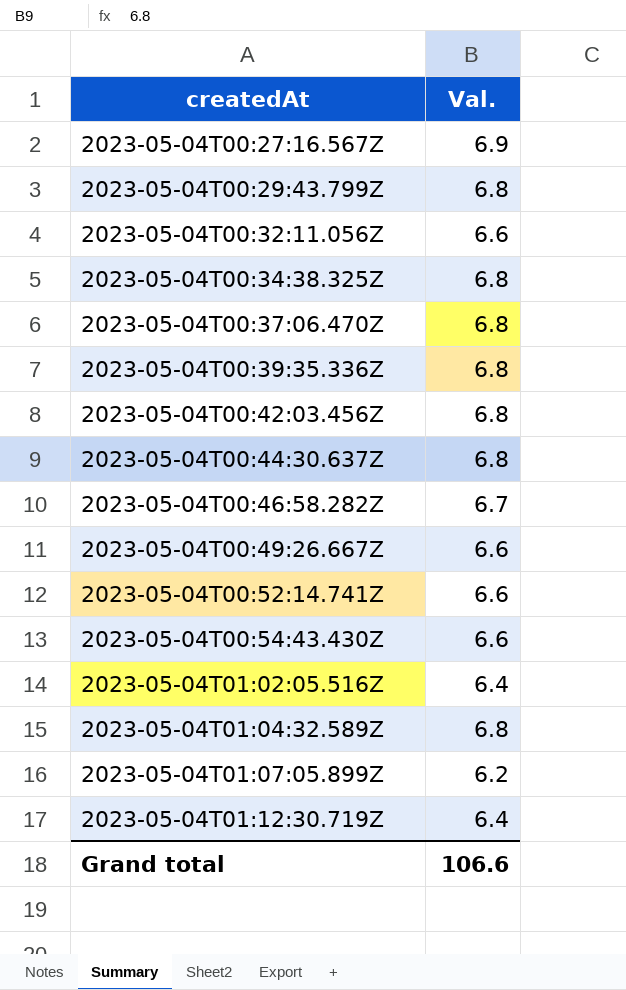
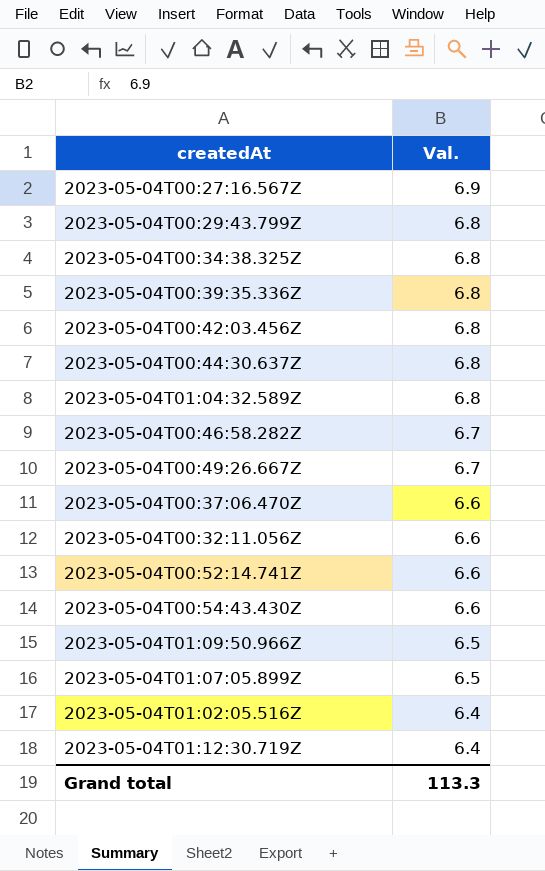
row order: createdAt ascending -> Val. descending
2023-05-04T00:49:26.667Z | Val.: 6.6 -> 6.7
2023-05-04T00:37:06.470Z | Val.: 6.8 -> 6.6
row 2023-05-04T01:09:50.966Z: none -> 6.5
2023-05-04T01:07:05.899Z | Val.: 6.2 -> 6.5
Grand total | Val.: 106.6 -> 113.3

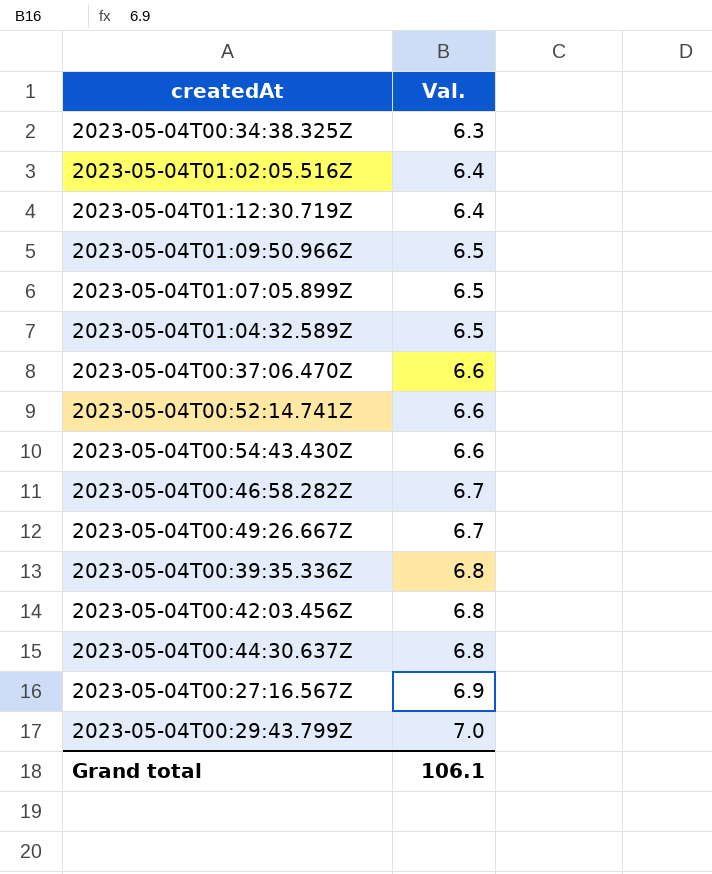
row order: Val. descending -> Val. ascending
row 2023-05-04T00:32:11.056Z: 6.6 -> none
2023-05-04T00:34:38.325Z | Val.: 6.8 -> 6.3
2023-05-04T01:04:32.589Z | Val.: 6.8 -> 6.5
2023-05-04T00:29:43.799Z | Val.: 6.8 -> 7.0
Grand total | Val.: 113.3 -> 106.1

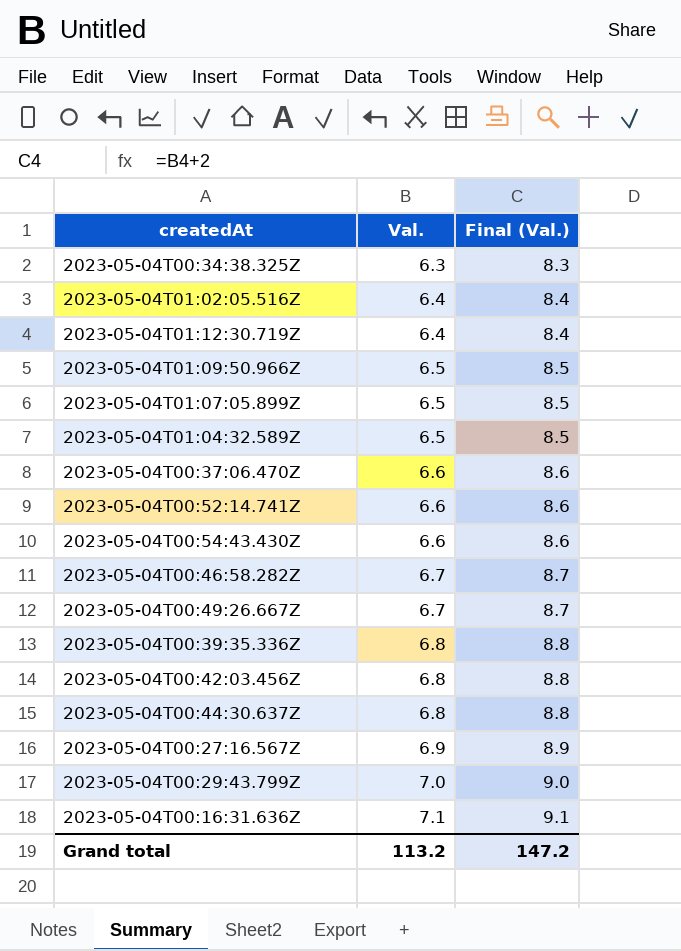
column Final (Val.) | formula: none -> [Val.] + 2
row 2023-05-04T00:16:31.636Z: none -> 7.1 | 9.1
Grand total | Val.: 106.1 -> 113.2

